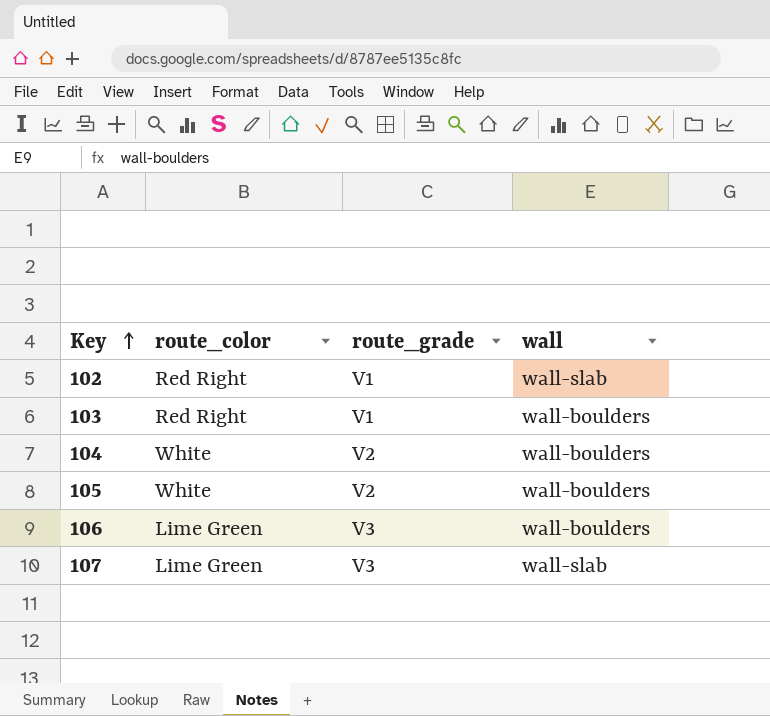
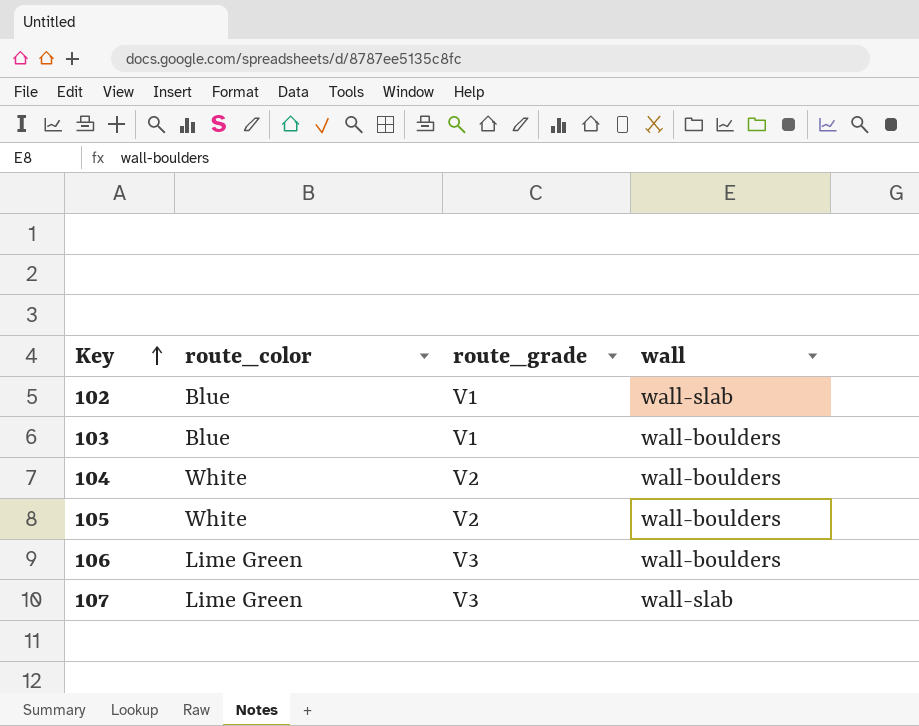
102 | route_color: Red Right -> Blue
103 | route_color: Red Right -> Blue

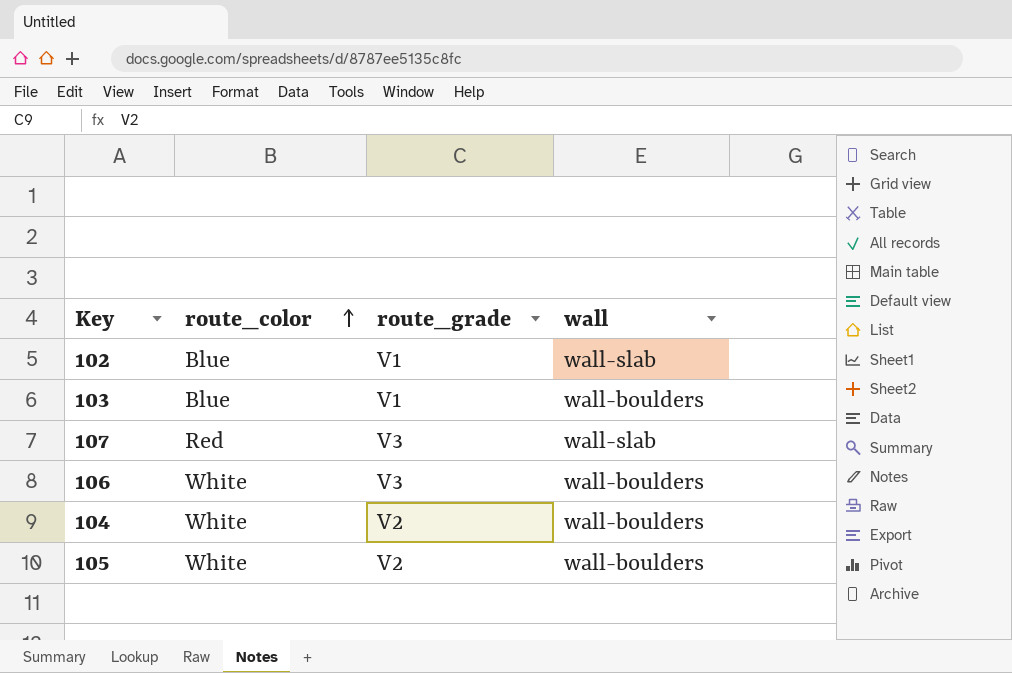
row order: Key ascending -> route_color ascending
107 | route_color: Lime Green -> Red
106 | route_color: Lime Green -> White

